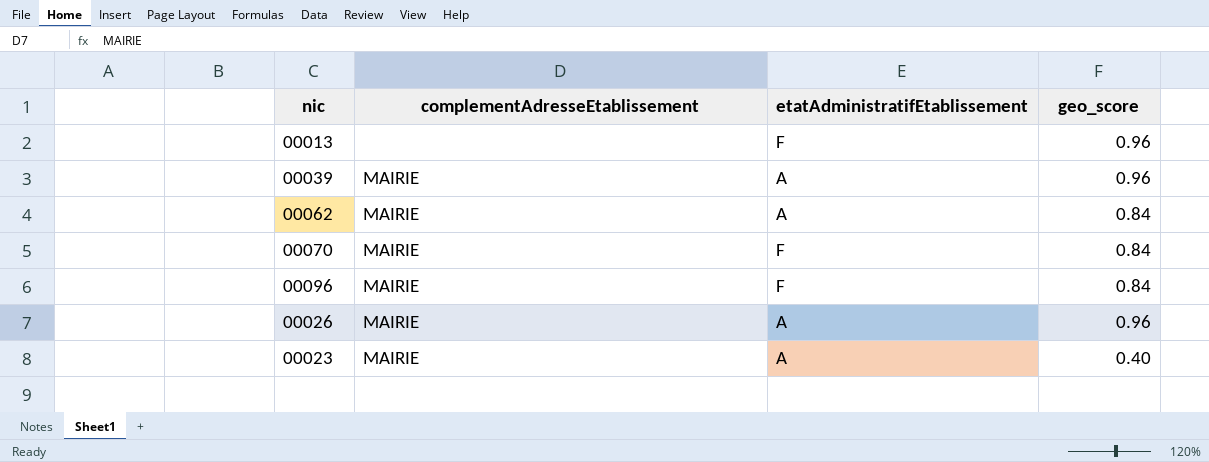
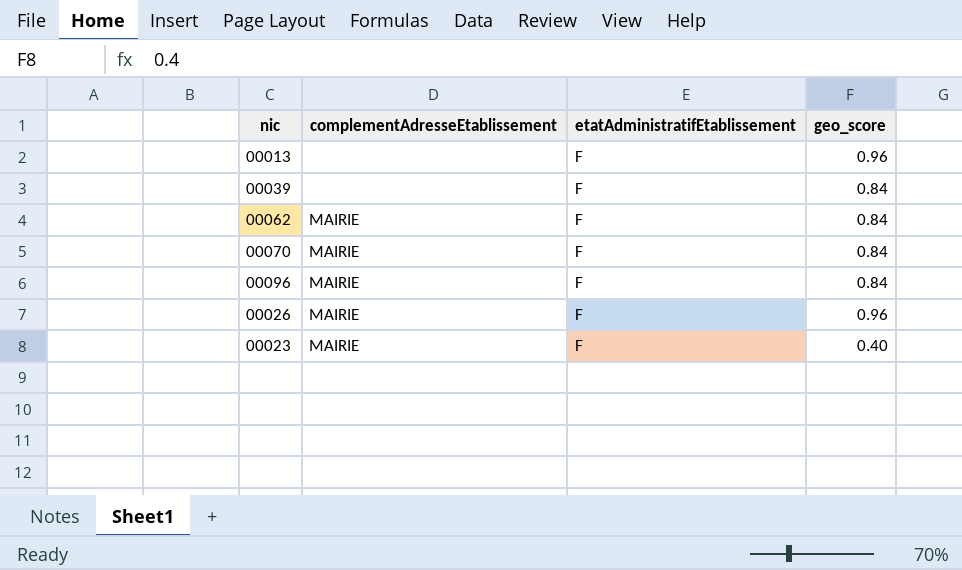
00039 | complementAdresseEtablissement: MAIRIE -> none
00039 | etatAdministratifEtablissement: A -> F
00039 | geo_score: 0.96 -> 0.84
00062 | etatAdministratifEtablissement: A -> F
00026 | etatAdministratifEtablissement: A -> F
00023 | etatAdministratifEtablissement: A -> F

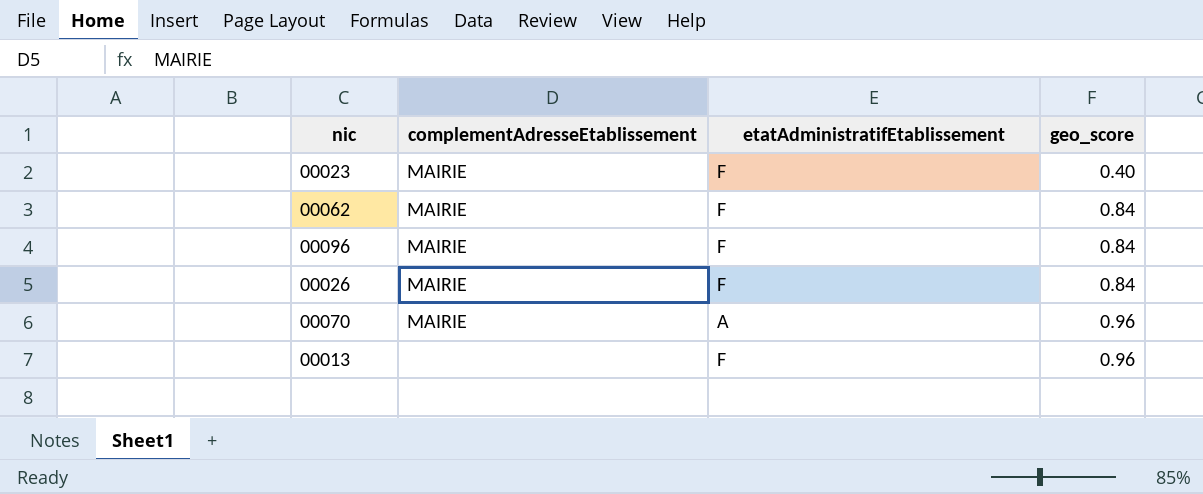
row order: none -> geo_score ascending
row 00039: none | F | 0.84 -> none
00026 | geo_score: 0.96 -> 0.84
00070 | etatAdministratifEtablissement: F -> A
00070 | geo_score: 0.84 -> 0.96

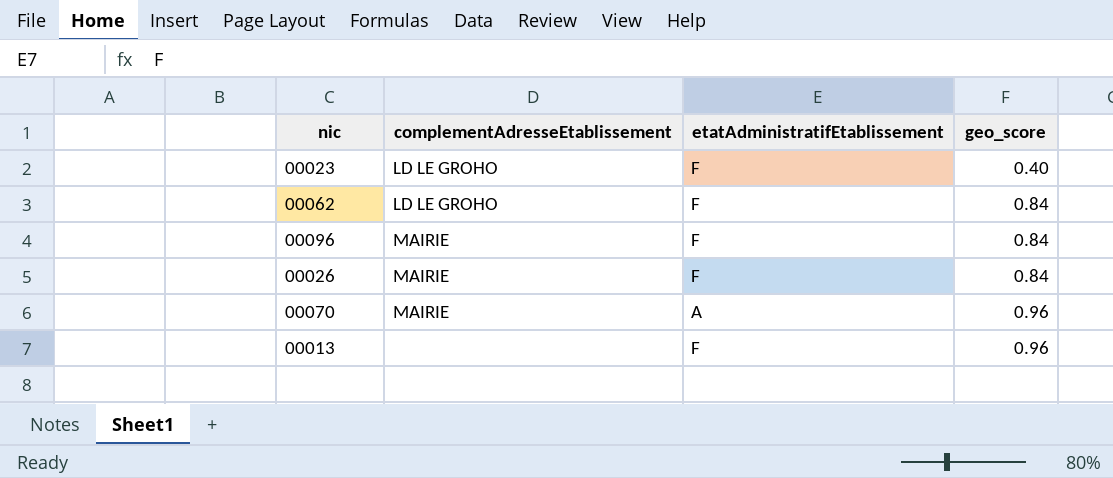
00023 | complementAdresseEtablissement: MAIRIE -> LD LE GROHO
00062 | complementAdresseEtablissement: MAIRIE -> LD LE GROHO

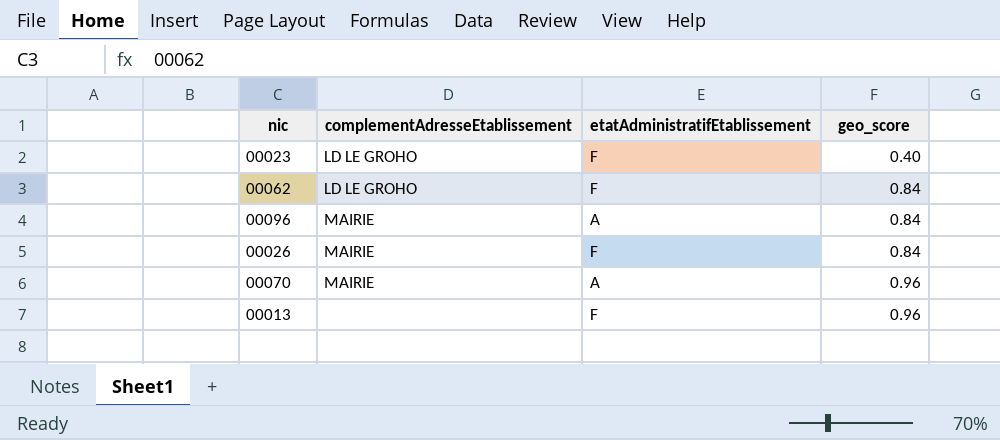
00096 | etatAdministratifEtablissement: F -> A

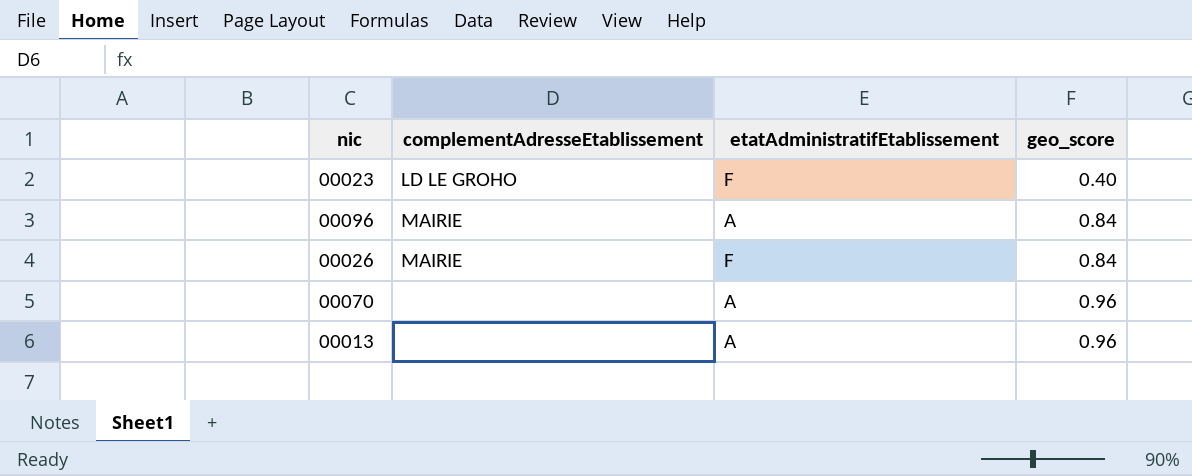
row 00062: LD LE GROHO | F | 0.84 -> none
00070 | complementAdresseEtablissement: MAIRIE -> none
00013 | etatAdministratifEtablissement: F -> A

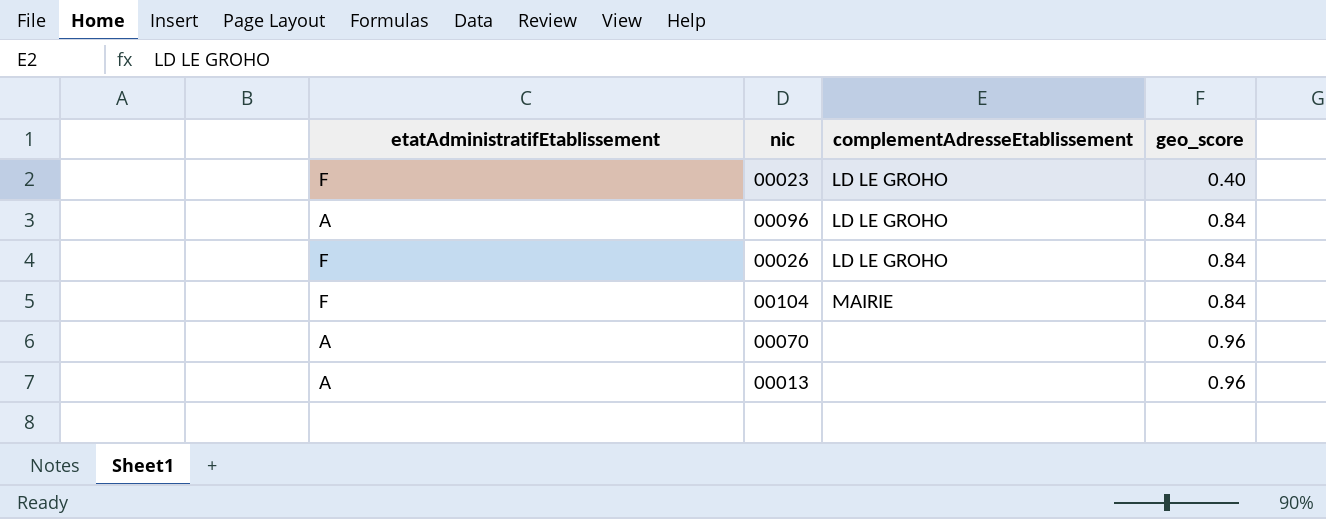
column etatAdministratifEtablissement | position: 3 -> 1
00096 | complementAdresseEtablissement: MAIRIE -> LD LE GROHO
00026 | complementAdresseEtablissement: MAIRIE -> LD LE GROHO
row 00104: none -> F | MAIRIE | 0.84

